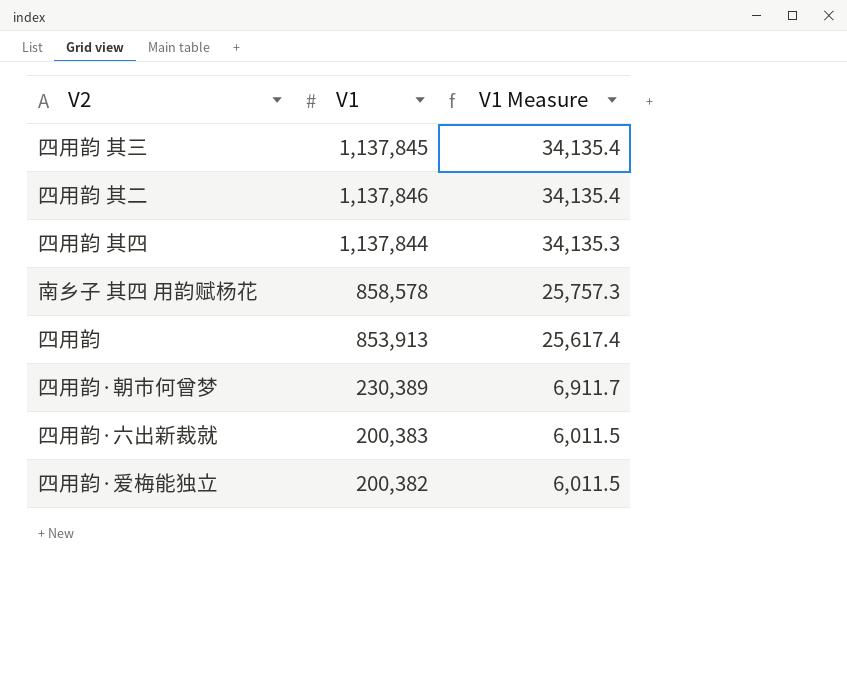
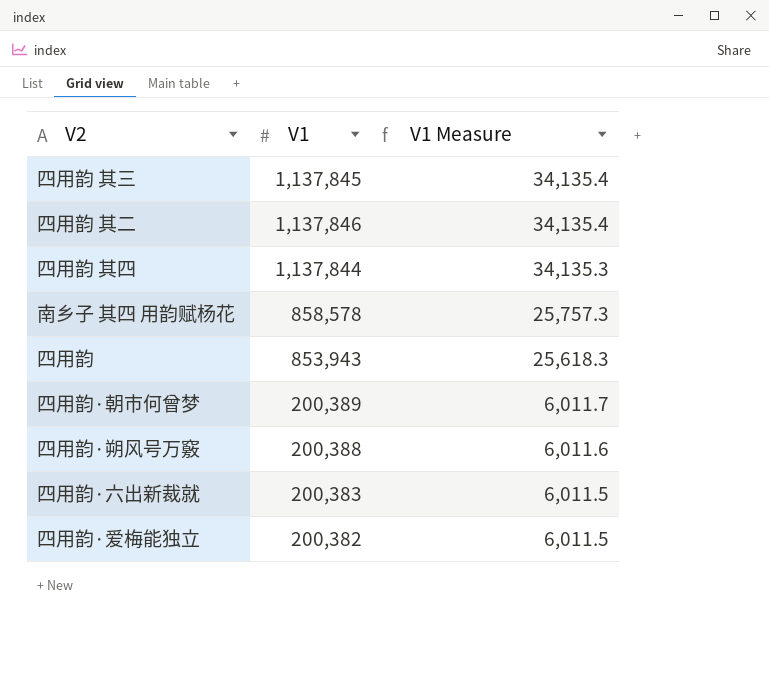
四用韵 | V1: 853,913 -> 853,943
四用韵 | V1 Measure: 25,617.4 -> 25,618.3
四用韵·朝市何曾梦 | V1: 230,389 -> 200,389
四用韵·朝市何曾梦 | V1 Measure: 6,911.7 -> 6,011.7
row 四用韵·朔风号万竅: none -> 200,388 | 6,011.6

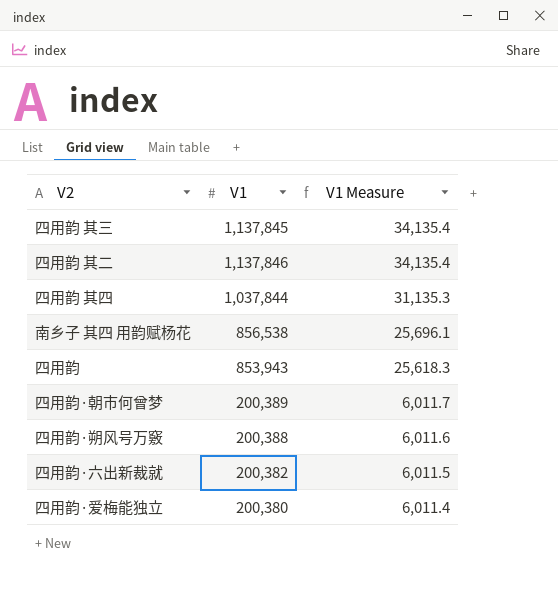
四用韵 其四 | V1: 1,137,844 -> 1,037,844
四用韵 其四 | V1 Measure: 34,135.3 -> 31,135.3
南乡子 其四 用韵赋杨花 | V1: 858,578 -> 856,538
南乡子 其四 用韵赋杨花 | V1 Measure: 25,757.3 -> 25,696.1
四用韵·六出新裁就 | V1: 200,383 -> 200,382
四用韵·爱梅能独立 | V1: 200,382 -> 200,380
四用韵·爱梅能独立 | V1 Measure: 6,011.5 -> 6,011.4

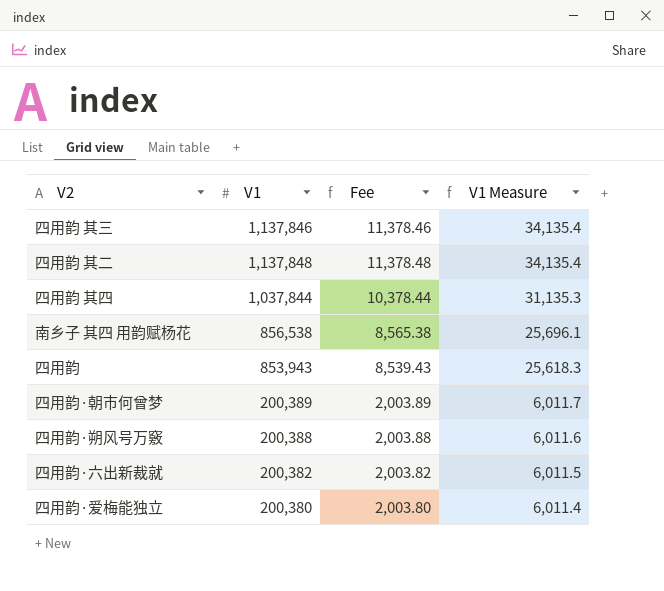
column Fee | formula: none -> [V1] * 0.01
四用韵 其三 | V1: 1,137,845 -> 1,137,846
四用韵 其二 | V1: 1,137,846 -> 1,137,848

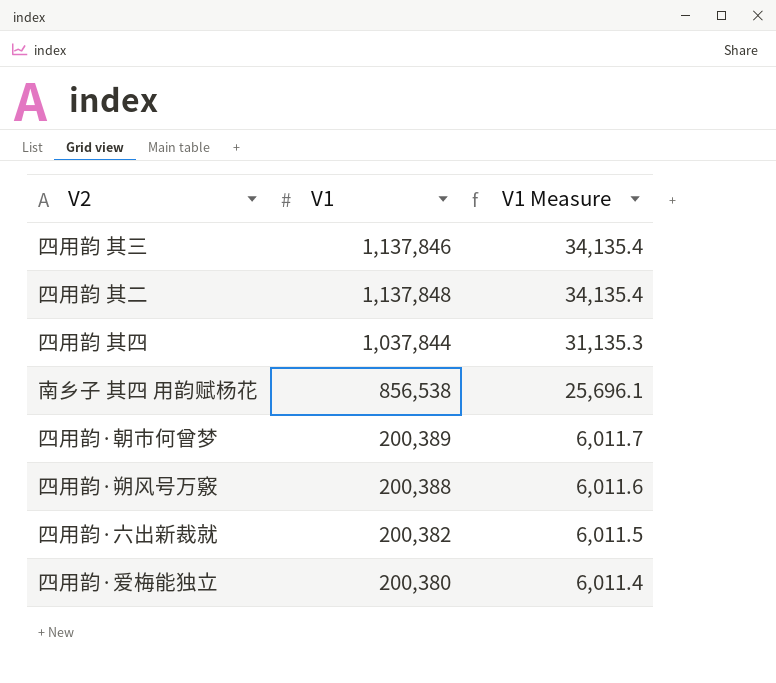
column Fee | formula: [V1] * 0.01 -> none
row 四用韵: 853,943 | 8,539.43 | 25,618.3 -> none

